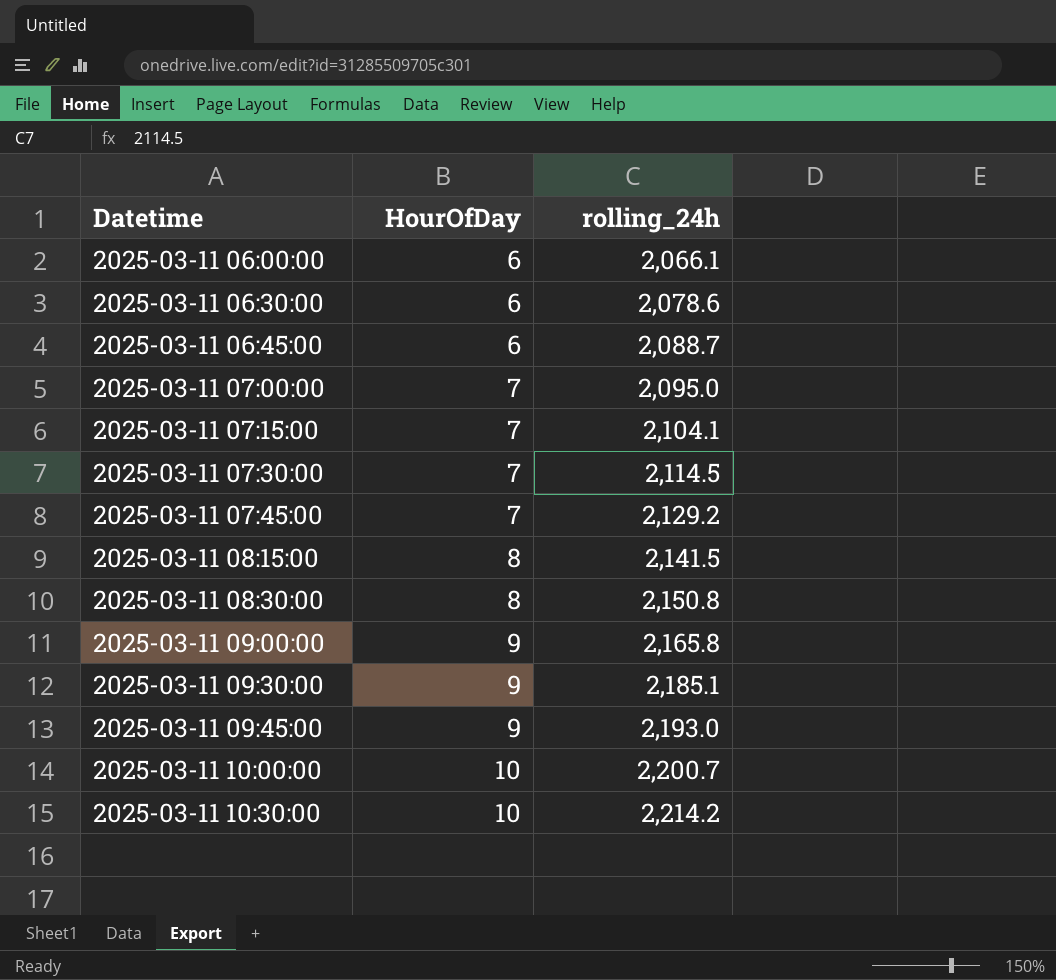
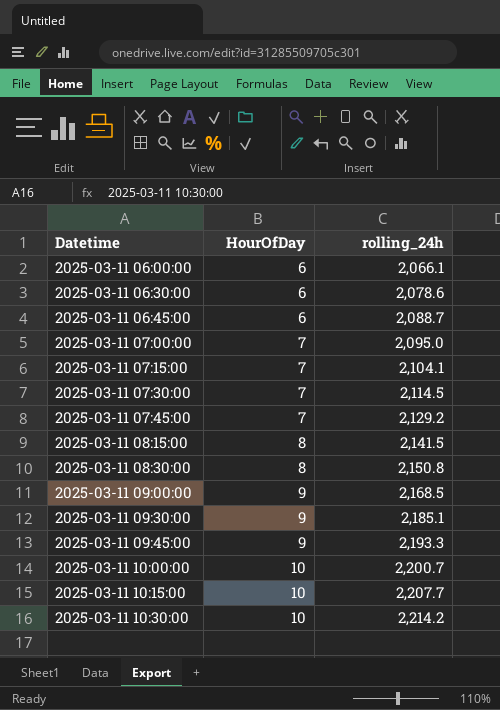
2025-03-11 09:00:00 | rolling_24h: 2,165.8 -> 2,168.5
2025-03-11 09:45:00 | rolling_24h: 2,193.0 -> 2,193.3
row 2025-03-11 10:15:00: none -> 10 | 2,207.7

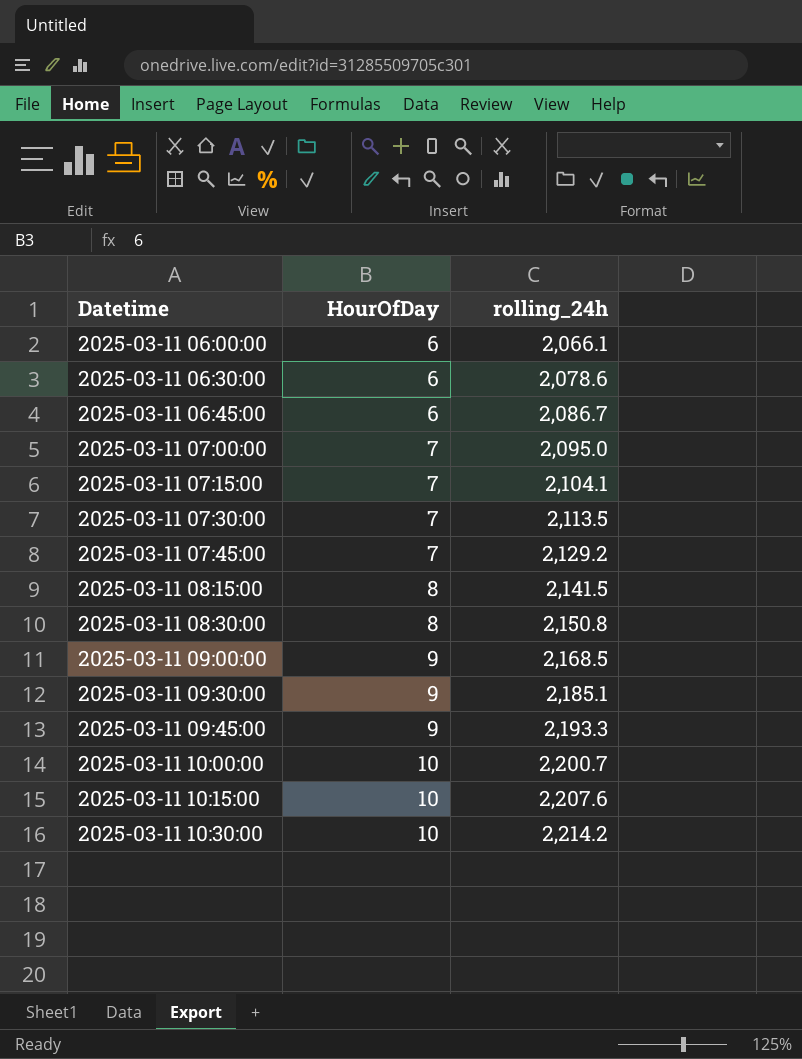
2025-03-11 06:45:00 | rolling_24h: 2,088.7 -> 2,086.7
2025-03-11 07:30:00 | rolling_24h: 2,114.5 -> 2,113.5
2025-03-11 10:15:00 | rolling_24h: 2,207.7 -> 2,207.6

